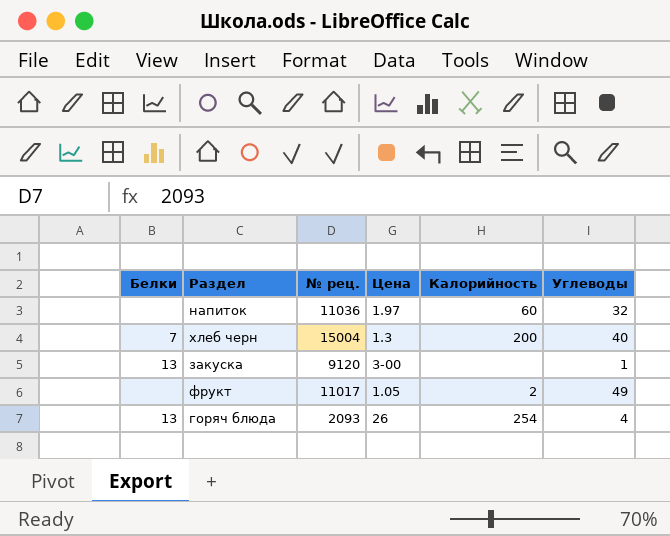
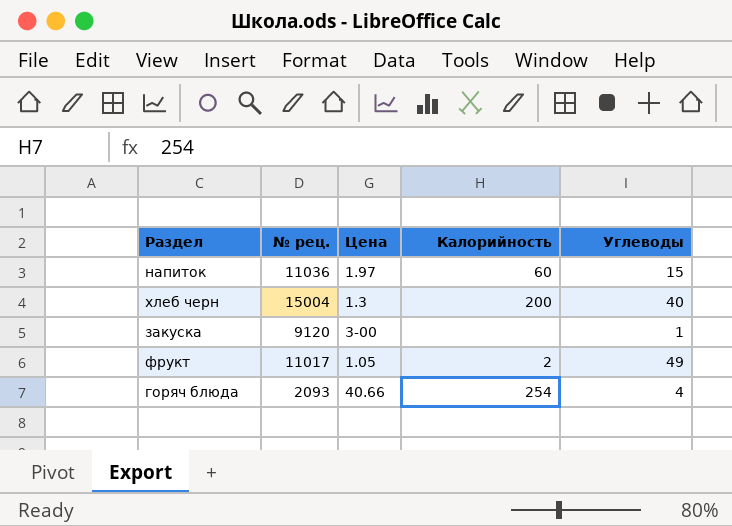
column Белки | position: 1 -> none
напиток | Углеводы: 32 -> 15
горяч блюда | Цена: 26 -> 40.66

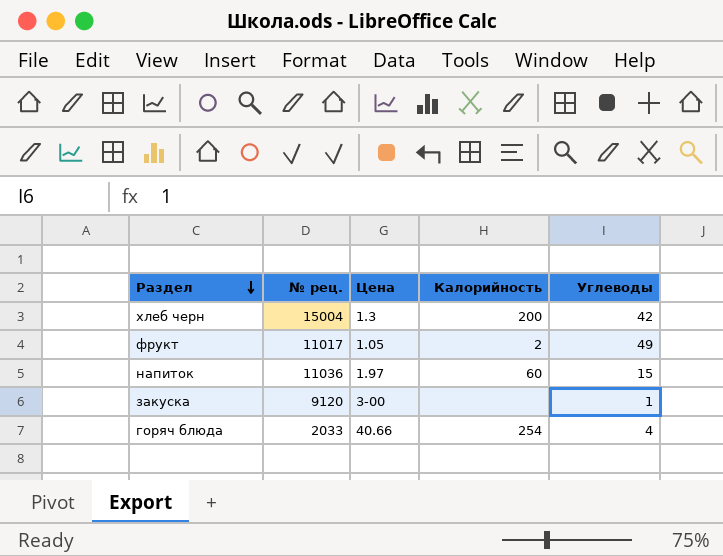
row order: none -> Раздел descending
хлеб черн | Углеводы: 40 -> 42
горяч блюда | № рец.: 2093 -> 2033

